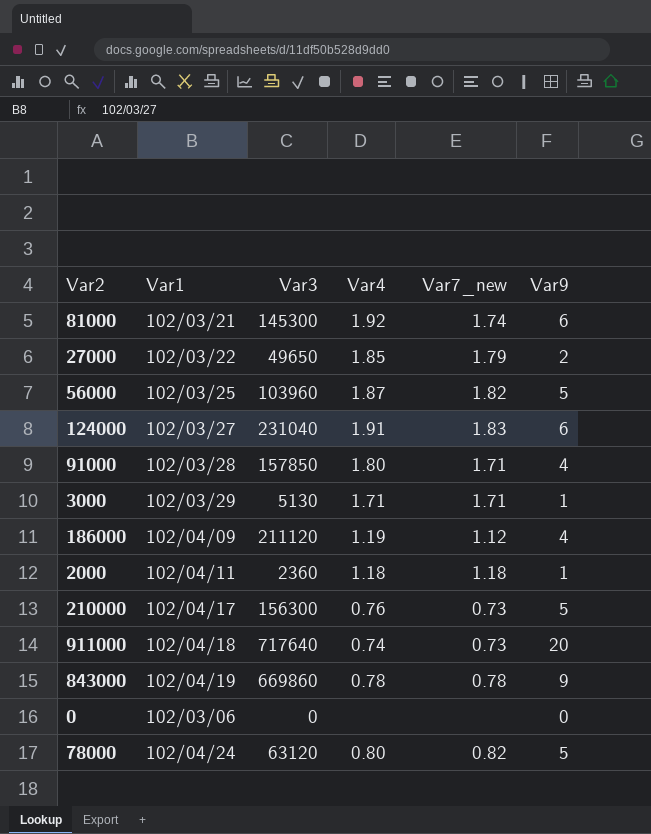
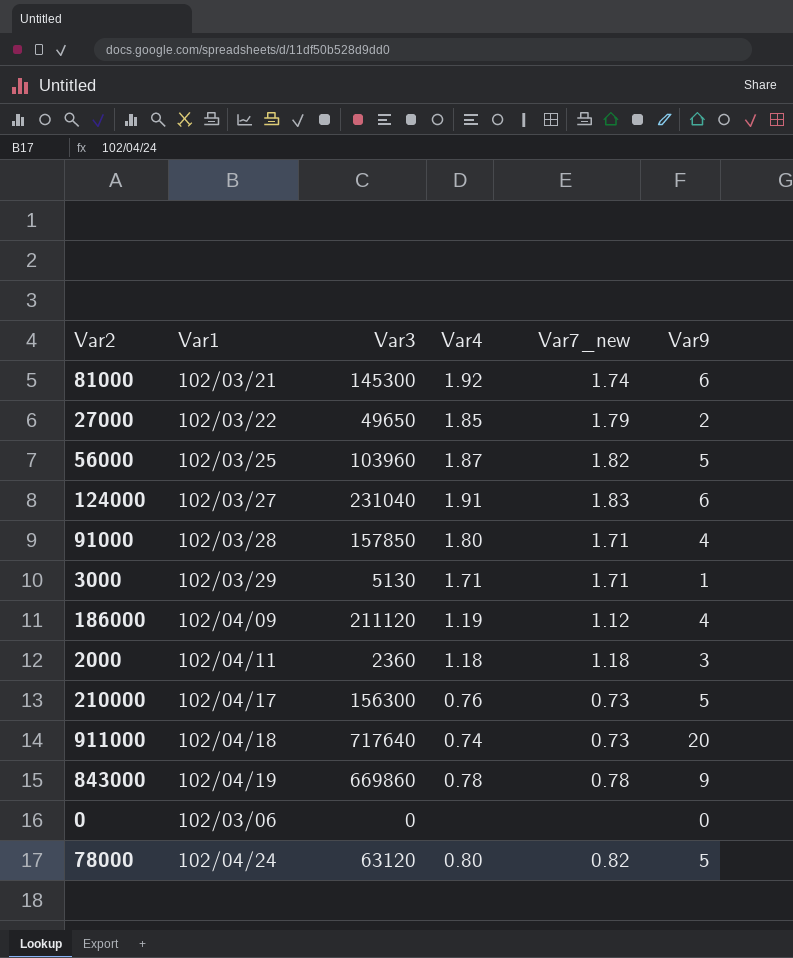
2000 | Var9: 1 -> 3

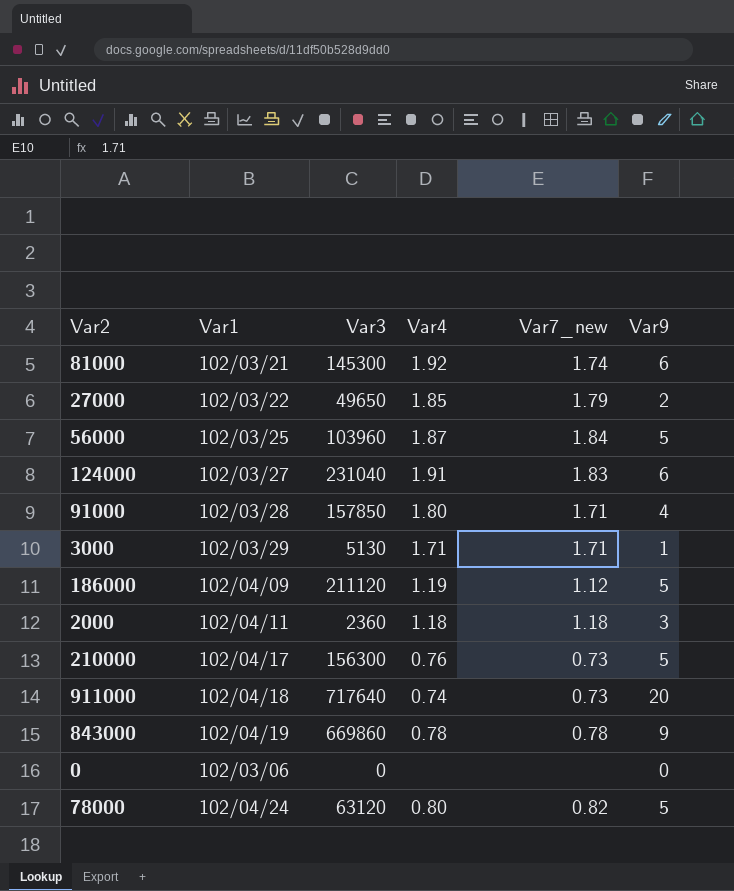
56000 | Var7_new: 1.82 -> 1.84
186000 | Var9: 4 -> 5

